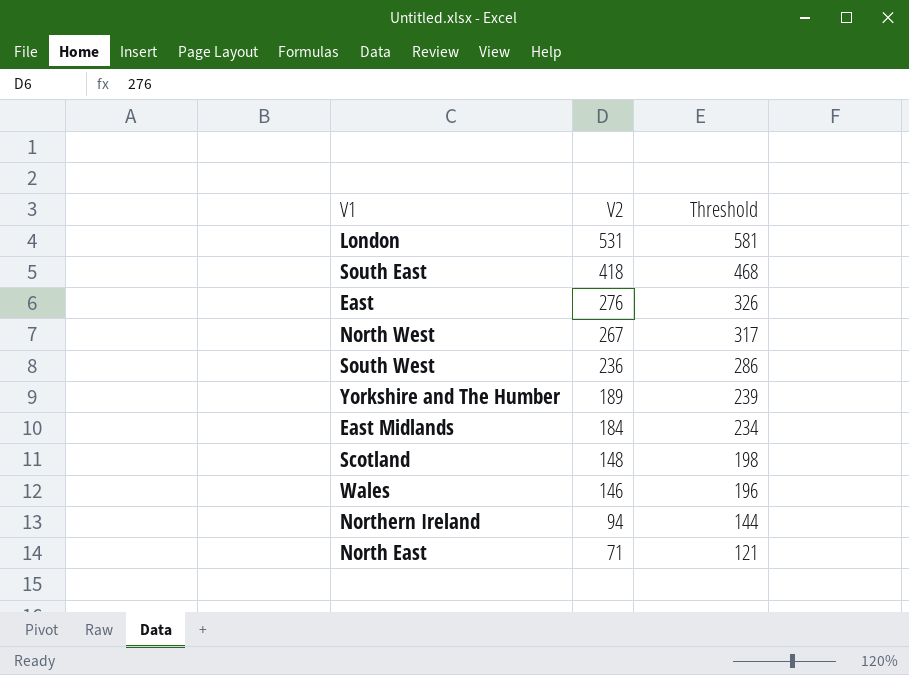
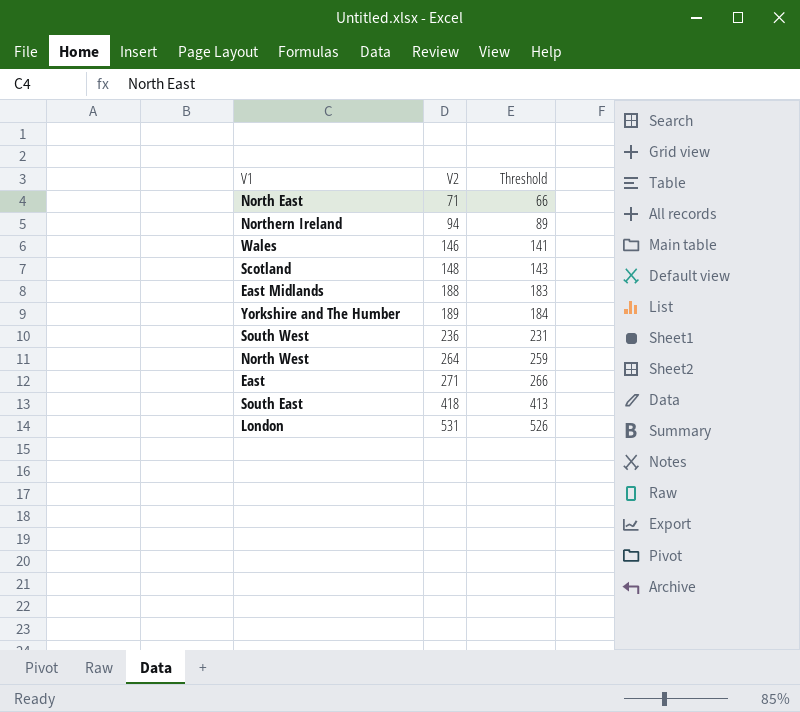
row order: V2 descending -> V2 ascending
column Threshold | formula: [V2] + 50 -> [V2] - 5
East Midlands | V2: 184 -> 188
North West | V2: 267 -> 264
East | V2: 276 -> 271

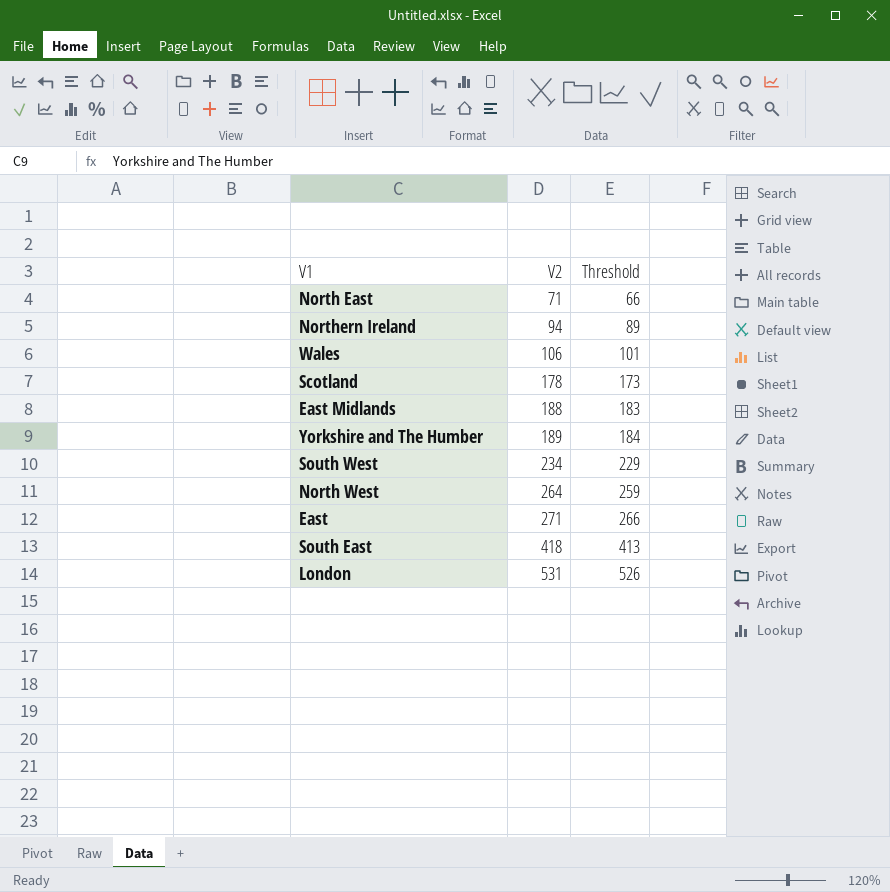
Wales | V2: 146 -> 106
Wales | Threshold: 141 -> 101
Scotland | V2: 148 -> 178
Scotland | Threshold: 143 -> 173
South West | V2: 236 -> 234
South West | Threshold: 231 -> 229

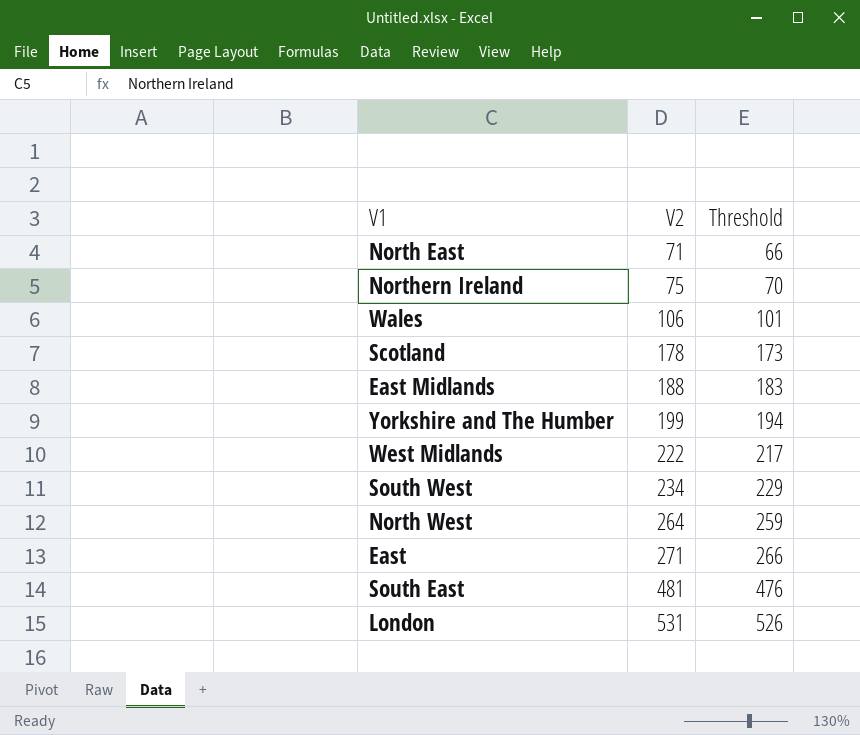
Northern Ireland | V2: 94 -> 75
Northern Ireland | Threshold: 89 -> 70
Yorkshire and The Humber | V2: 189 -> 199
Yorkshire and The Humber | Threshold: 184 -> 194
row West Midlands: none -> 222 | 217
South East | V2: 418 -> 481
South East | Threshold: 413 -> 476

